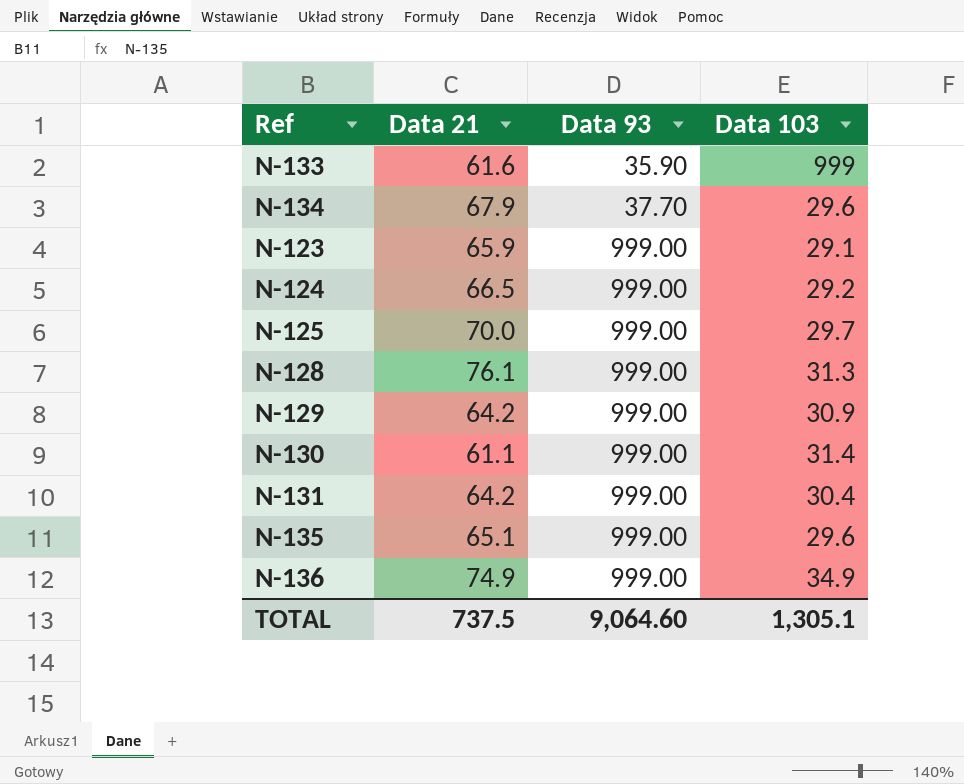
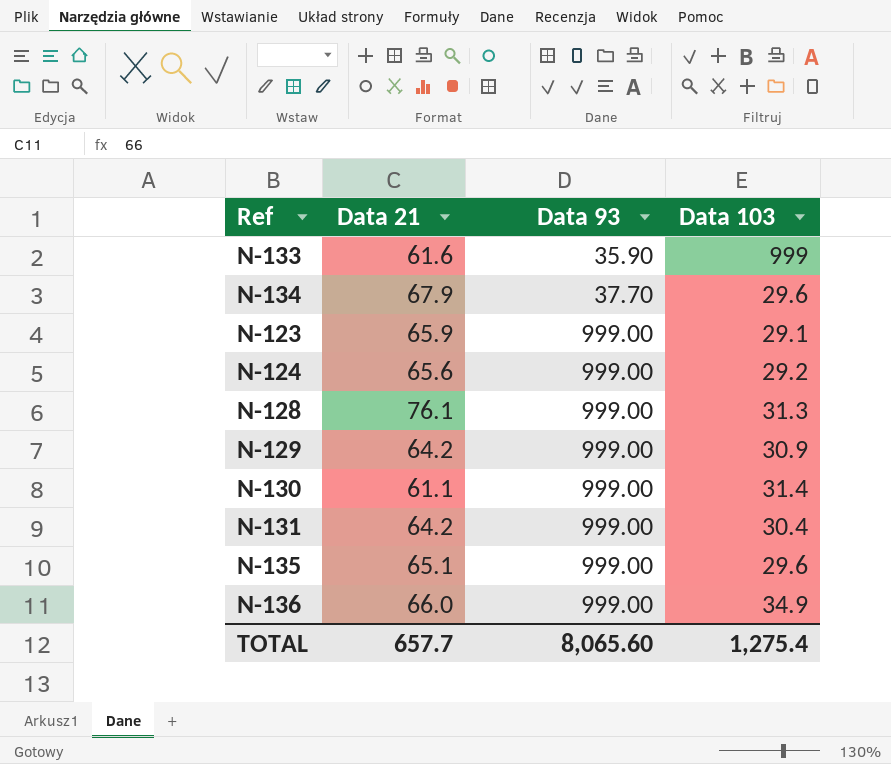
row N-125: 70.0 | 999.00 | 29.7 -> none
N-124 | Data 21: 66.5 -> 65.6
N-136 | Data 21: 74.9 -> 66.0
TOTAL | Data 21: 737.5 -> 657.7
TOTAL | Data 93: 9,064.60 -> 8,065.60
TOTAL | Data 103: 1,305.1 -> 1,275.4

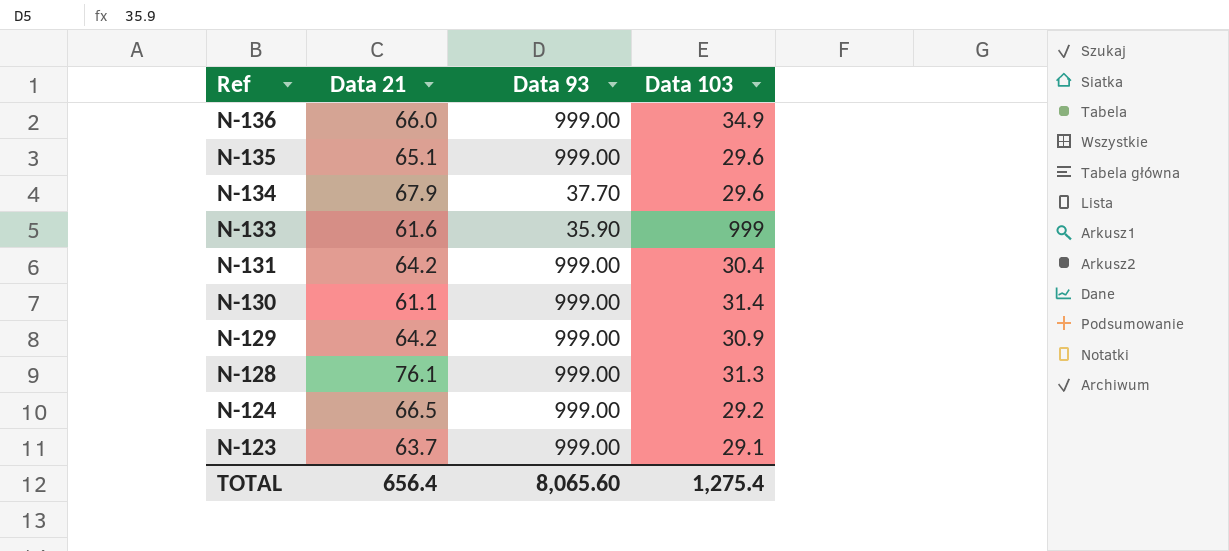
row order: Data 93 ascending -> Ref descending
N-124 | Data 21: 65.6 -> 66.5
N-123 | Data 21: 65.9 -> 63.7
TOTAL | Data 21: 657.7 -> 656.4

